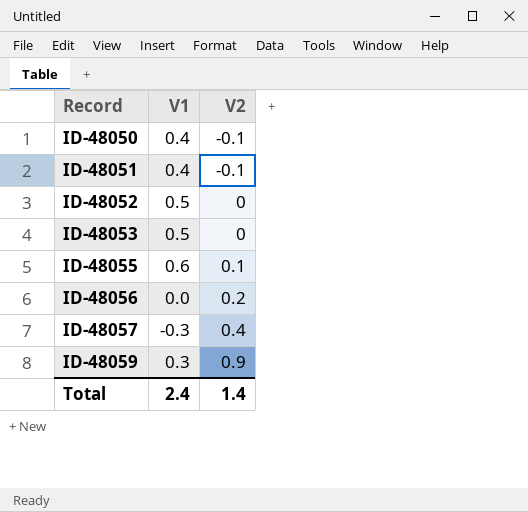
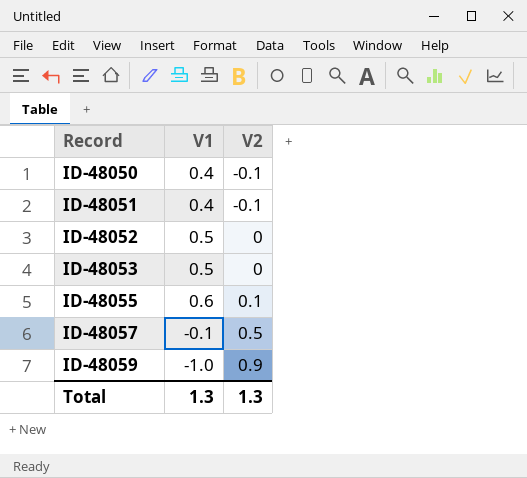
row ID-48056: 0.0 | 0.2 -> none
ID-48057 | V1: -0.3 -> -0.1
ID-48057 | V2: 0.4 -> 0.5
ID-48059 | V1: 0.3 -> -1.0
Total | V1: 2.4 -> 1.3
Total | V2: 1.4 -> 1.3

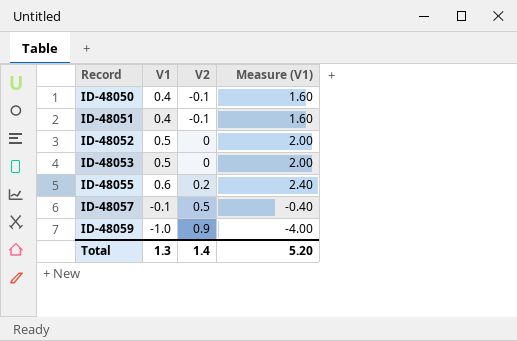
column Measure (V1) | formula: none -> [V1] * 4
ID-48055 | V2: 0.1 -> 0.2
Total | V2: 1.3 -> 1.4

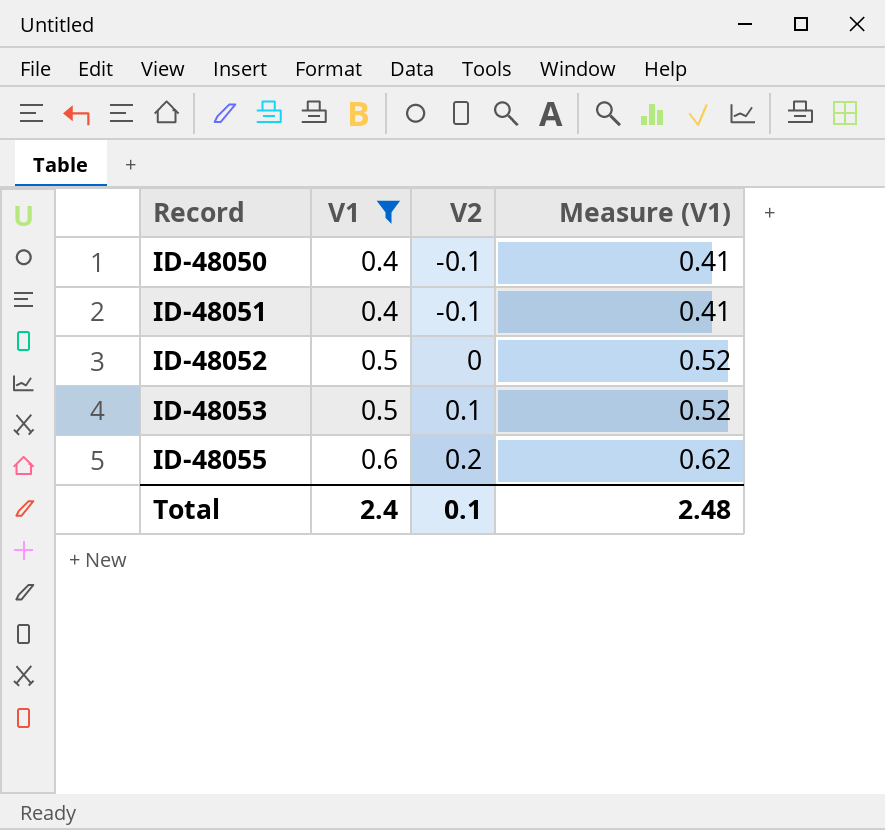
filter: none -> V1 >= 0.4
column Measure (V1) | formula: [V1] * 4 -> [V1] * 1.03
ID-48053 | V2: 0 -> 0.1
Total | V1: 1.3 -> 2.4
Total | V2: 1.4 -> 0.1
Total | Measure (V1): 5.20 -> 2.48

